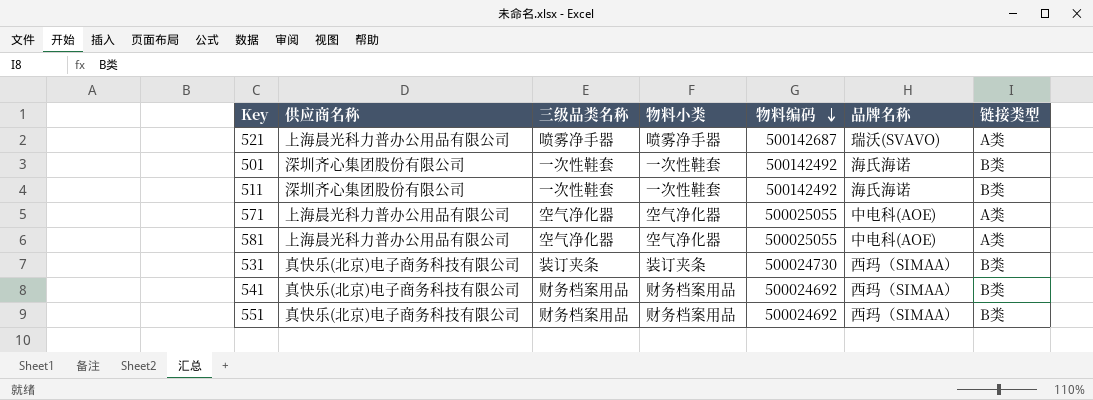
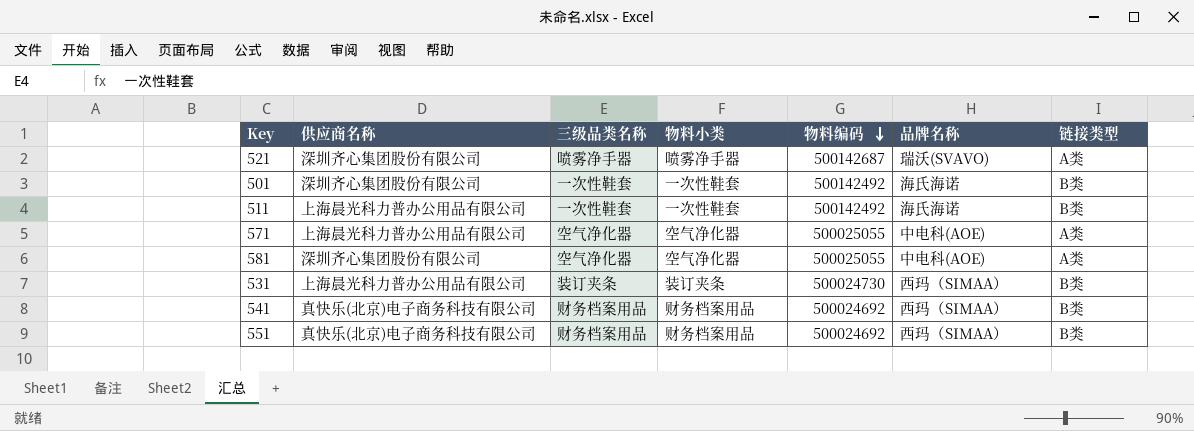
521 | 供应商名称: 上海晨光科力普办公用品有限公司 -> 深圳齐心集团股份有限公司
511 | 供应商名称: 深圳齐心集团股份有限公司 -> 上海晨光科力普办公用品有限公司
581 | 供应商名称: 上海晨光科力普办公用品有限公司 -> 深圳齐心集团股份有限公司
531 | 供应商名称: 真快乐(北京)电子商务科技有限公司 -> 上海晨光科力普办公用品有限公司

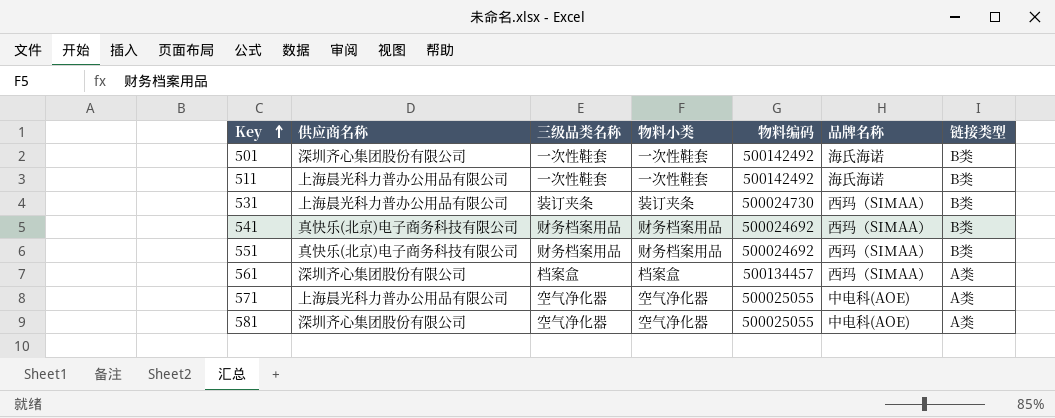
row order: 物料编码 descending -> Key ascending
row 521: 深圳齐心集团股份有限公司 | 喷雾净手器 | 喷雾净手器 | 500142687 | 瑞沃(SVAVO) | A类 -> none
row 561: none -> 深圳齐心集团股份有限公司 | 档案盒 | 档案盒 | 500134457 | 西玛（SIMAA） | A类

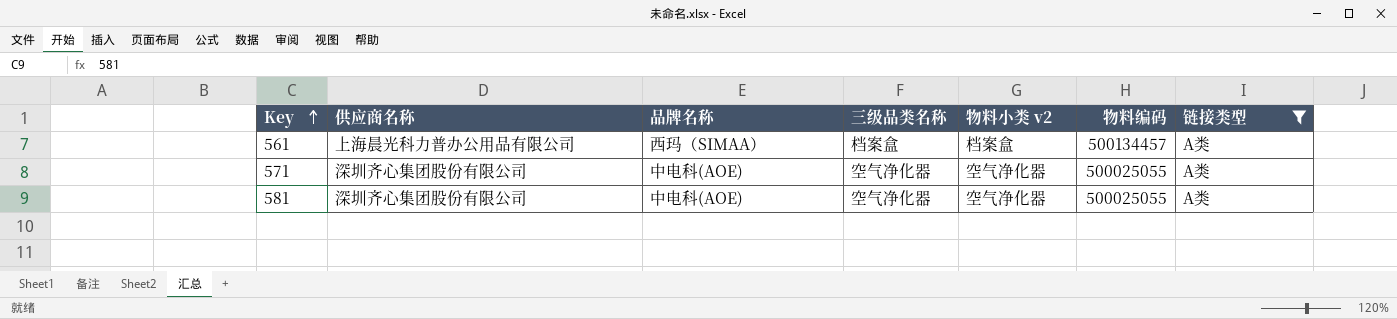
filter: none -> 链接类型 = A类
column 品牌名称 | position: 6 -> 3
column name: 物料小类 -> 物料小类 v2
561 | 供应商名称: 深圳齐心集团股份有限公司 -> 上海晨光科力普办公用品有限公司
571 | 供应商名称: 上海晨光科力普办公用品有限公司 -> 深圳齐心集团股份有限公司

